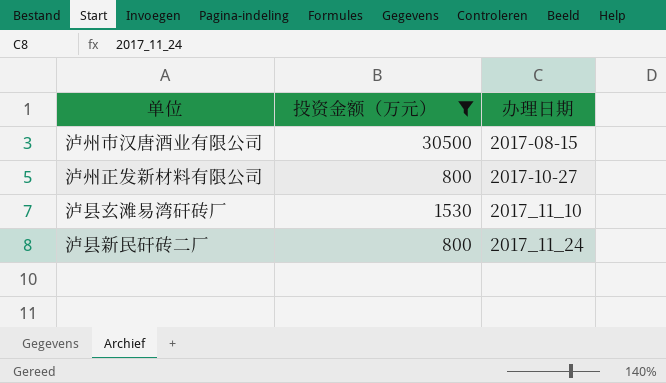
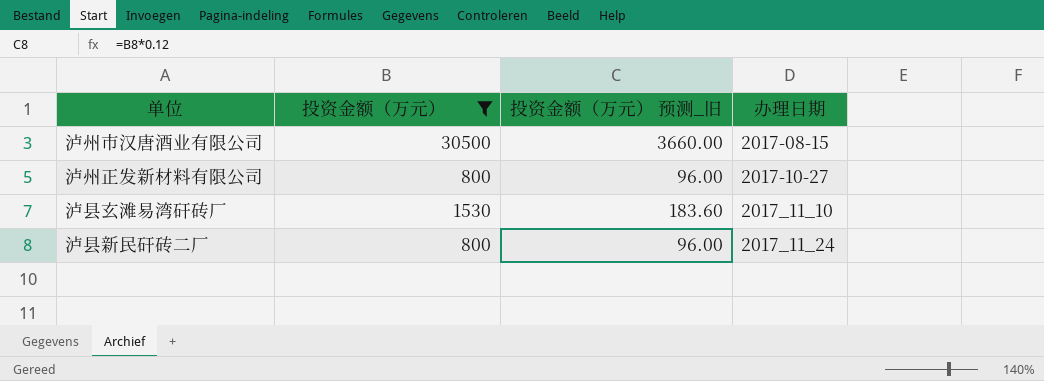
column 投资金额（万元） 预测_旧 | formula: none -> [投资金额（万元）] * 0.12

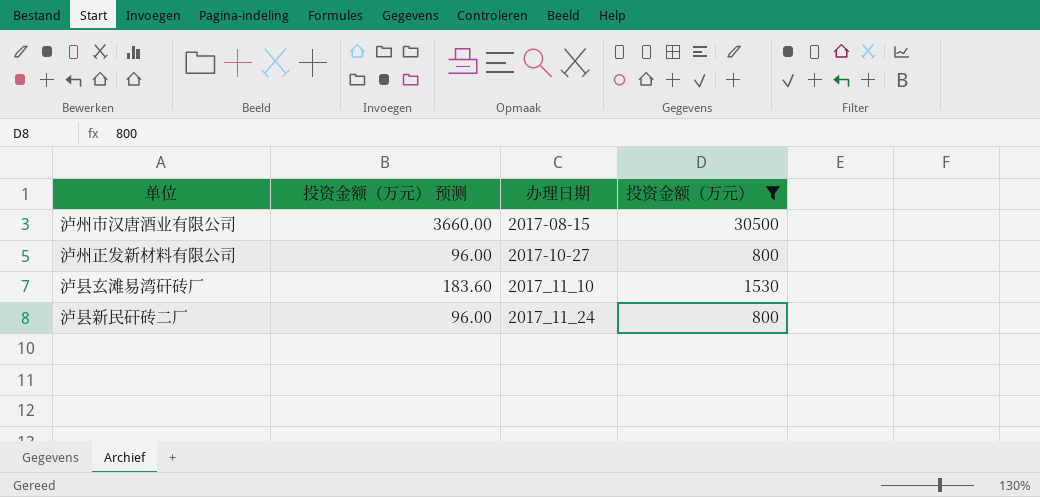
column name: 投资金额（万元） 预测_旧 -> 投资金额（万元） 预测
column 投资金额（万元） | position: 2 -> 4

